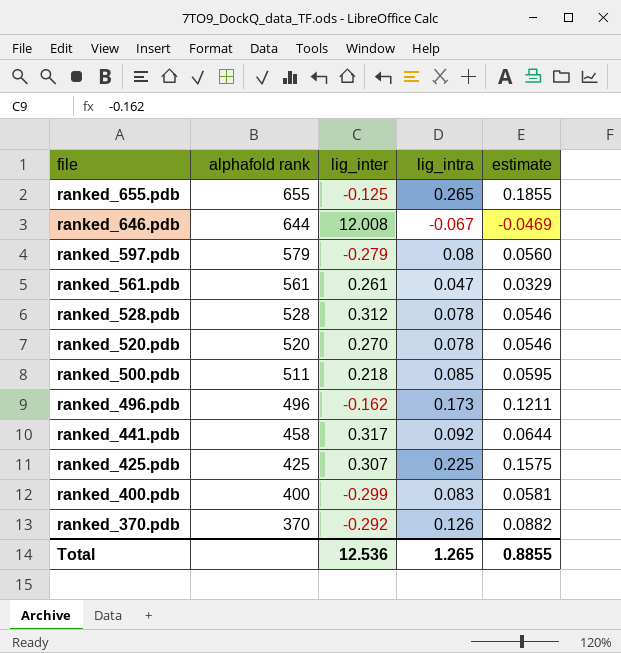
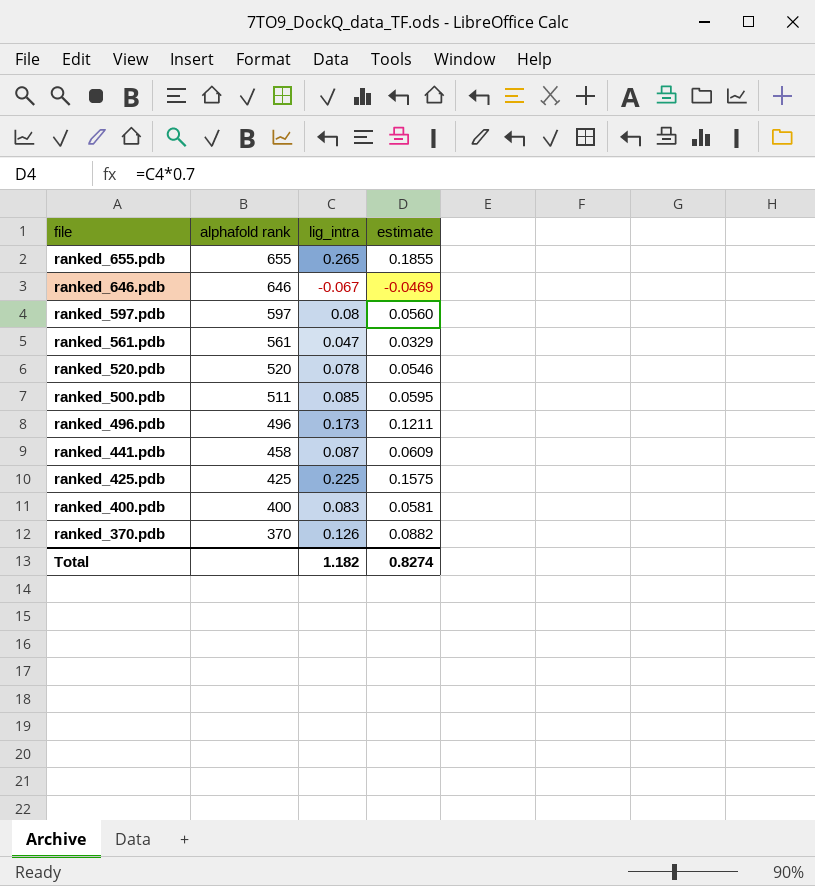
column lig_inter | position: 3 -> none
row ranked_528.pdb: 528 | 0.312 | 0.078 | 0.0546 -> none
ranked_646.pdb | alphafold rank: 644 -> 646
ranked_597.pdb | alphafold rank: 579 -> 597
ranked_441.pdb | lig_intra: 0.092 -> 0.087
ranked_441.pdb | estimate: 0.0644 -> 0.0609
Total | lig_intra: 1.265 -> 1.182
Total | estimate: 0.8855 -> 0.8274

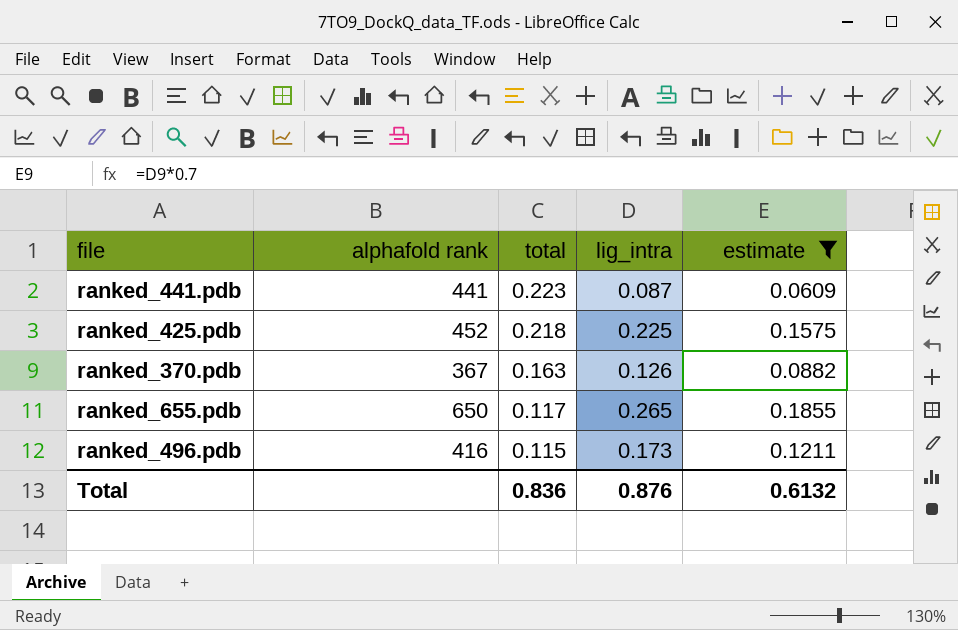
filter: none -> estimate >= 0.0609
row order: file descending -> total descending
column total | position: none -> 3
ranked_441.pdb | alphafold rank: 458 -> 441
ranked_425.pdb | alphafold rank: 425 -> 452
ranked_370.pdb | alphafold rank: 370 -> 367
ranked_655.pdb | alphafold rank: 655 -> 650
ranked_496.pdb | alphafold rank: 496 -> 416
Total | lig_intra: 1.182 -> 0.876
Total | estimate: 0.8274 -> 0.6132

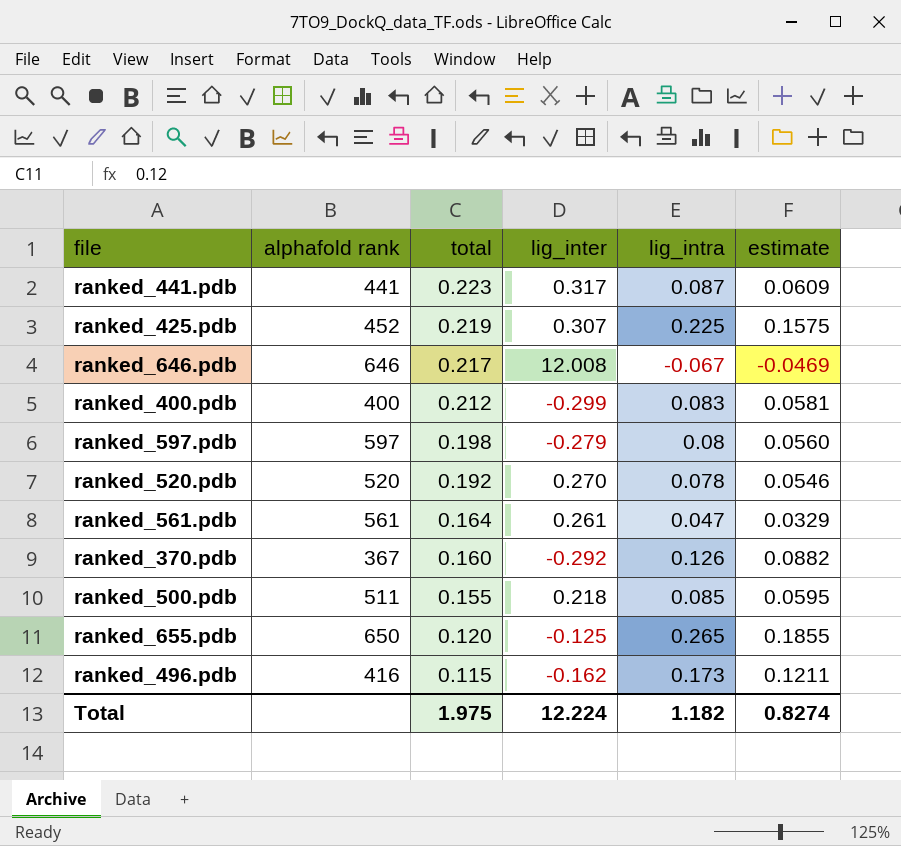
filter: estimate >= 0.0609 -> none
column lig_inter | position: none -> 4
ranked_425.pdb | total: 0.218 -> 0.219
ranked_370.pdb | total: 0.163 -> 0.160
ranked_655.pdb | total: 0.117 -> 0.120
Total | total: 0.836 -> 1.975
Total | lig_intra: 0.876 -> 1.182
Total | estimate: 0.6132 -> 0.8274

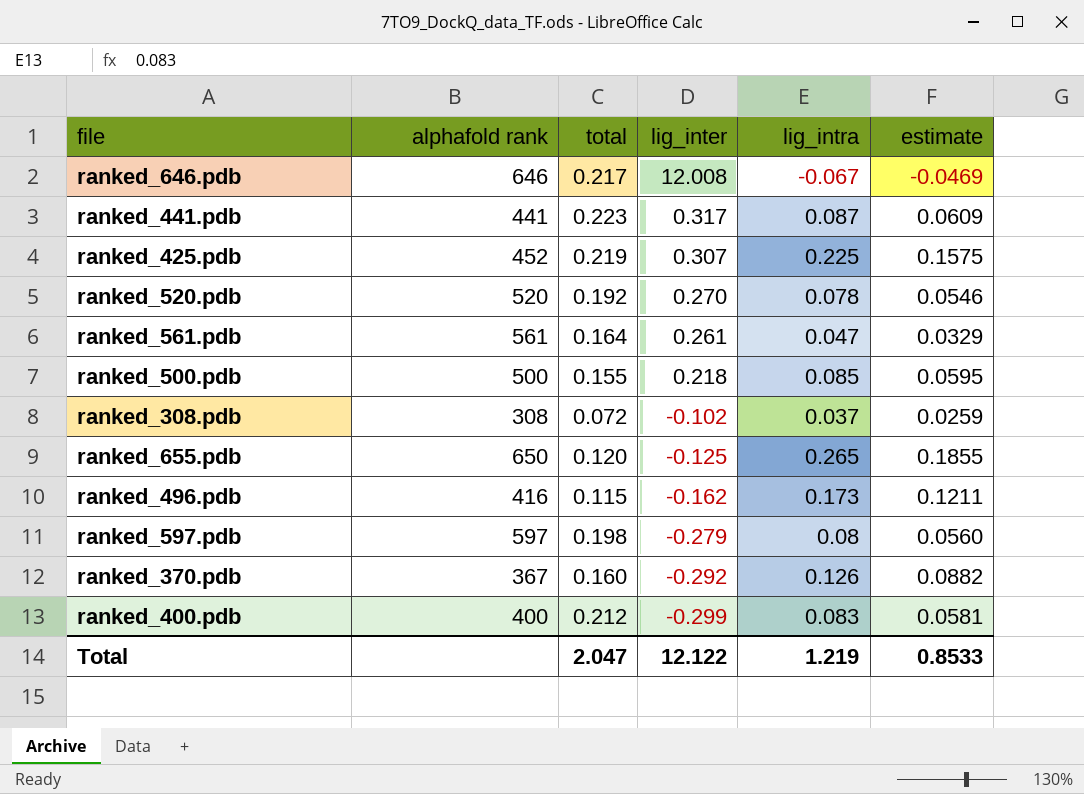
row order: total descending -> lig_inter descending
ranked_500.pdb | alphafold rank: 511 -> 500
row ranked_308.pdb: none -> 308 | 0.072 | -0.102 | 0.037 | 0.0259
Total | total: 1.975 -> 2.047
Total | lig_inter: 12.224 -> 12.122
Total | lig_intra: 1.182 -> 1.219
Total | estimate: 0.8274 -> 0.8533

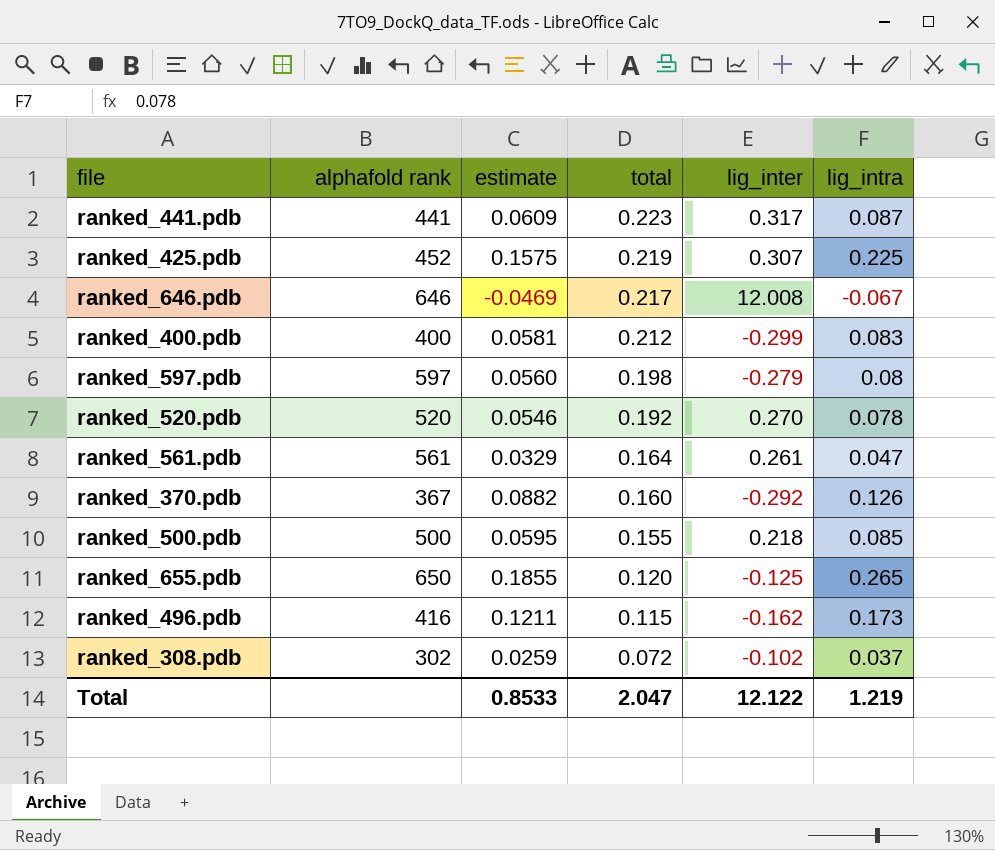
row order: lig_inter descending -> total descending
column estimate | position: 6 -> 3
ranked_308.pdb | alphafold rank: 308 -> 302

